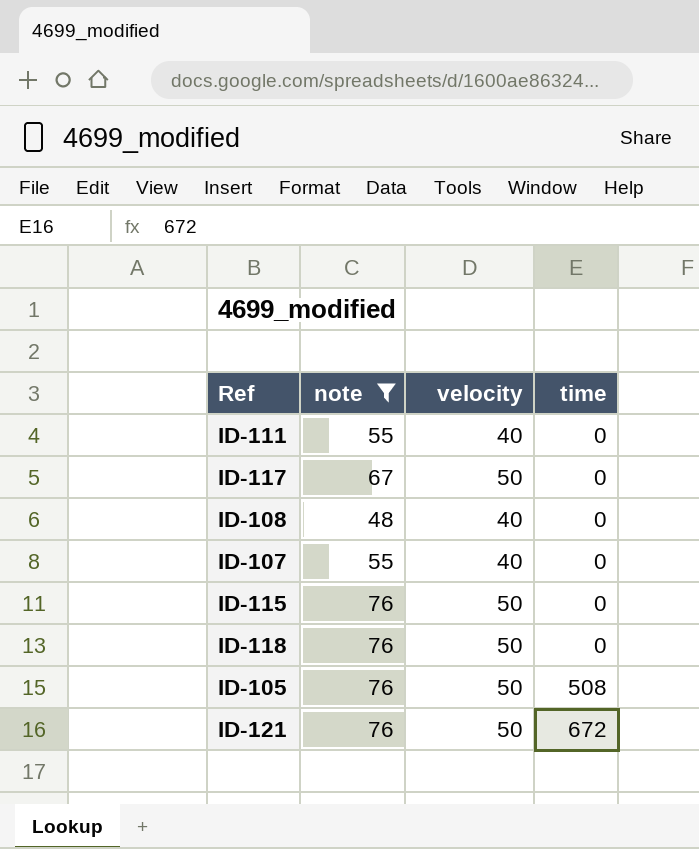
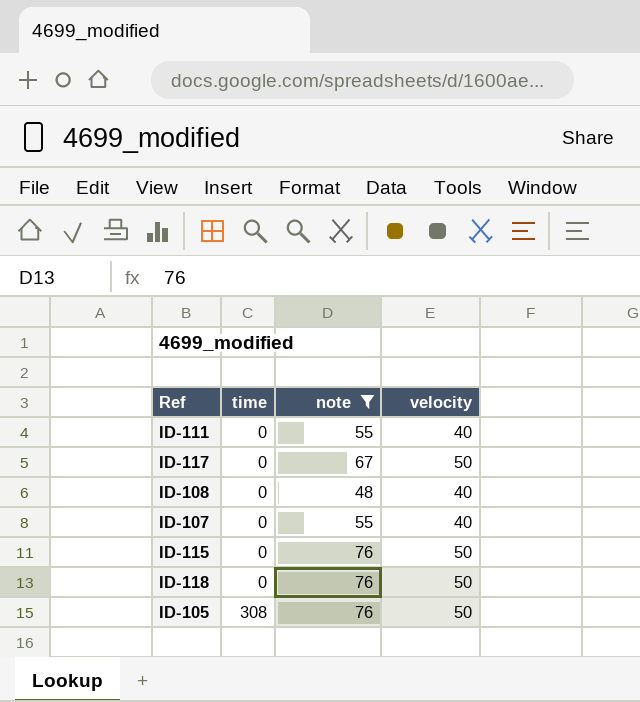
column time | position: 4 -> 2
row ID-121: 76 | 50 | 672 -> none
ID-105 | time: 508 -> 308

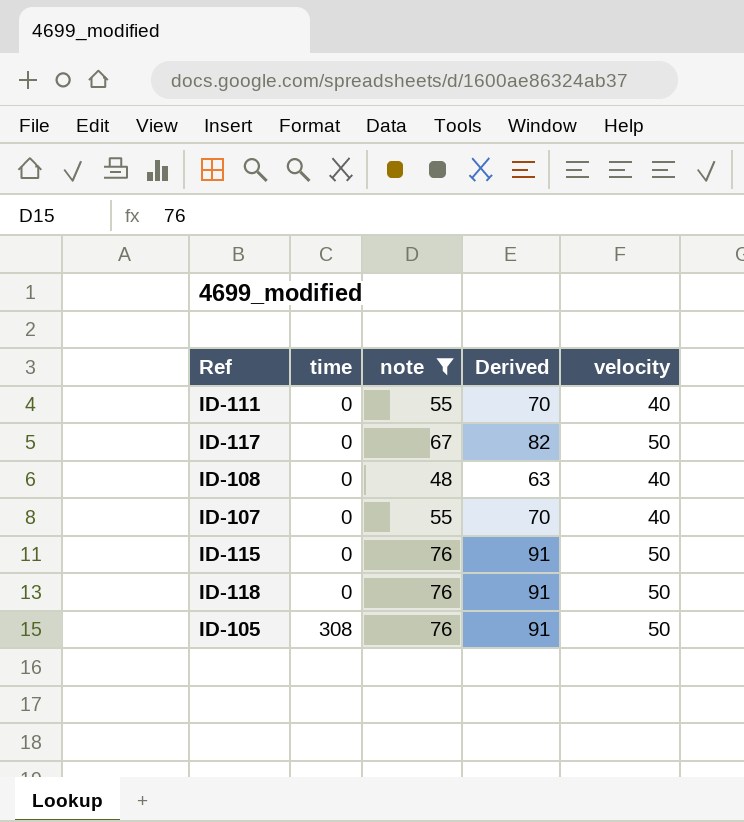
column Derived | formula: none -> [note] + 15

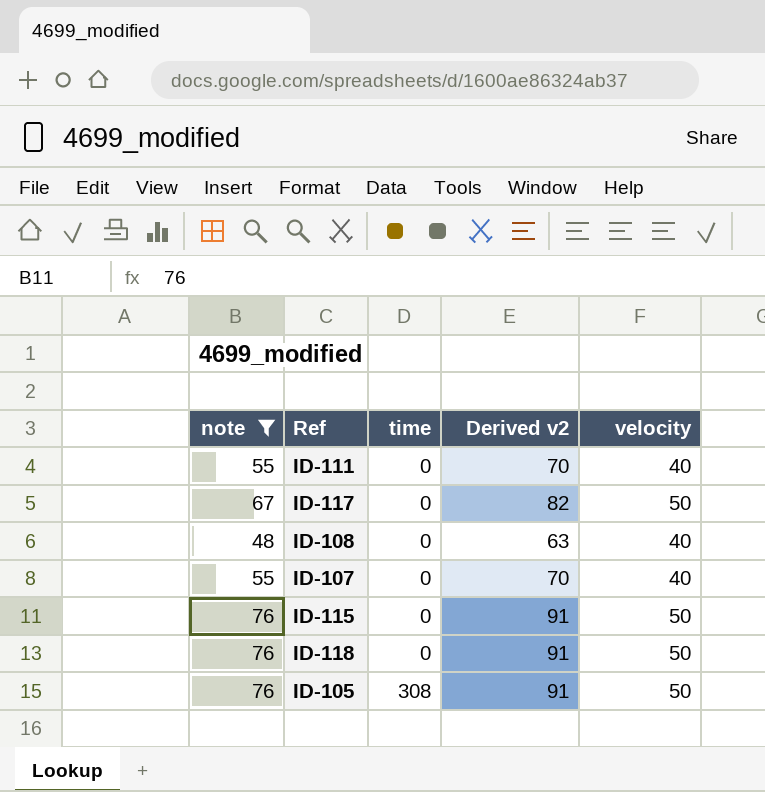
column note | position: 3 -> 1
column name: Derived -> Derived v2

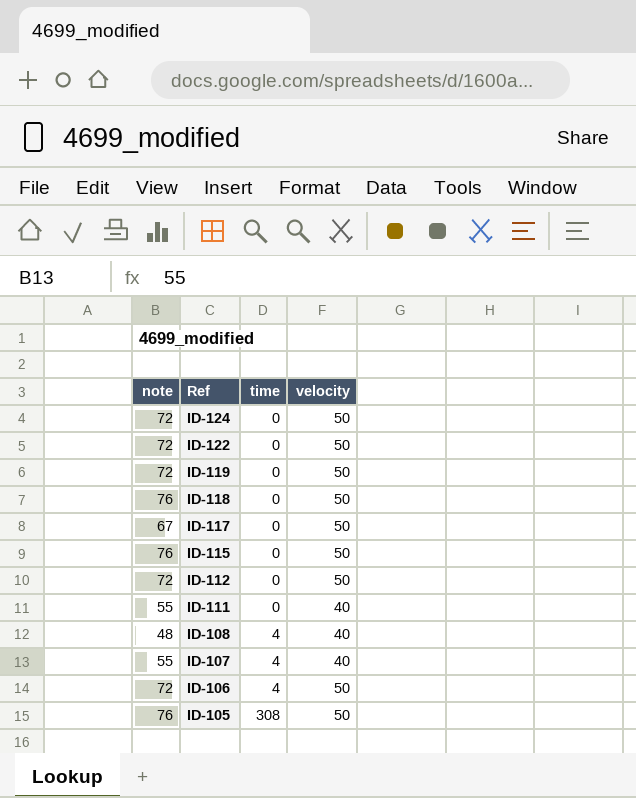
filter: note != 72 -> none
row order: time ascending -> Ref descending
column Derived v2 | formula: [note] + 15 -> none
ID-108 | time: 0 -> 4
ID-107 | time: 0 -> 4

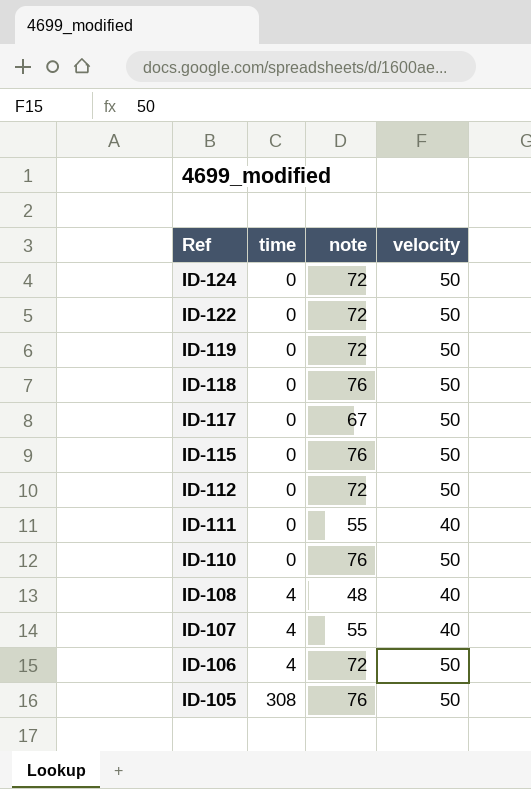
column note | position: 1 -> 3
row ID-110: none -> 0 | 76 | 50

